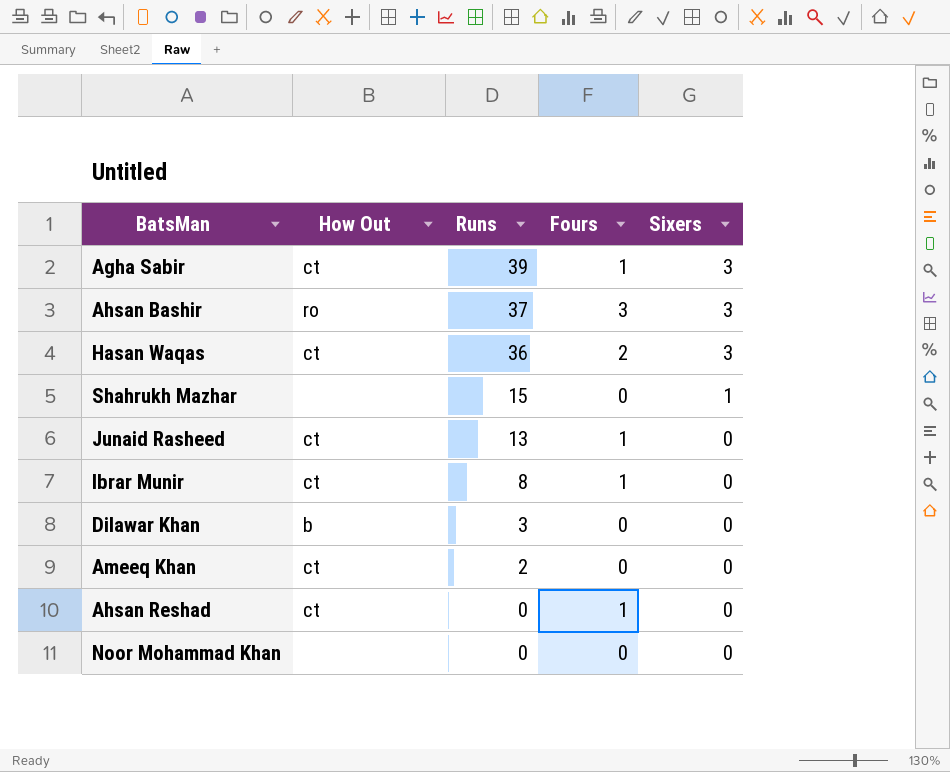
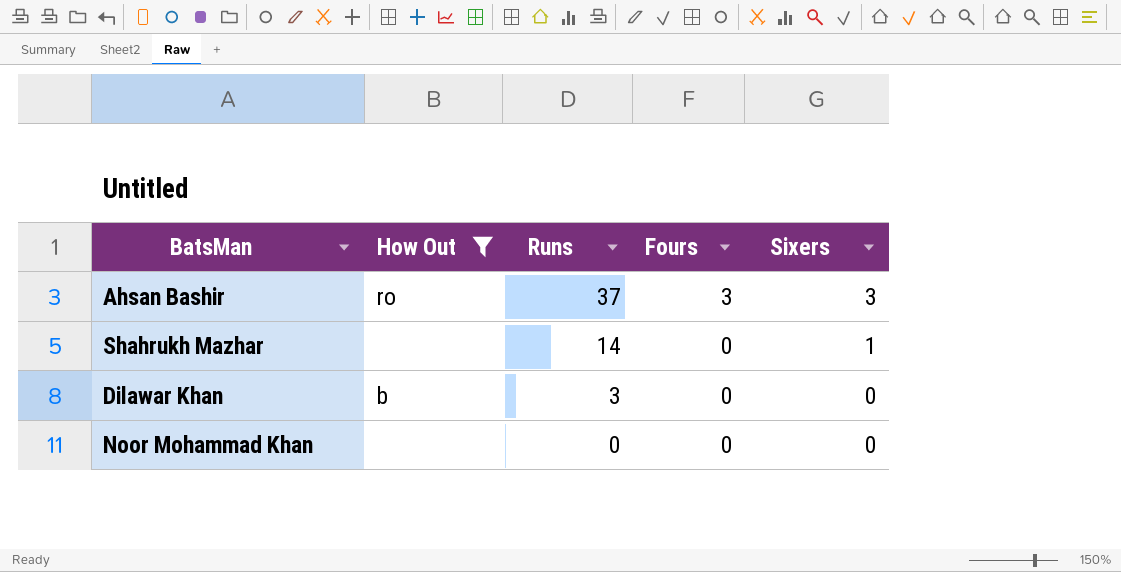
filter: none -> How Out != ct
Shahrukh Mazhar | Runs: 15 -> 14

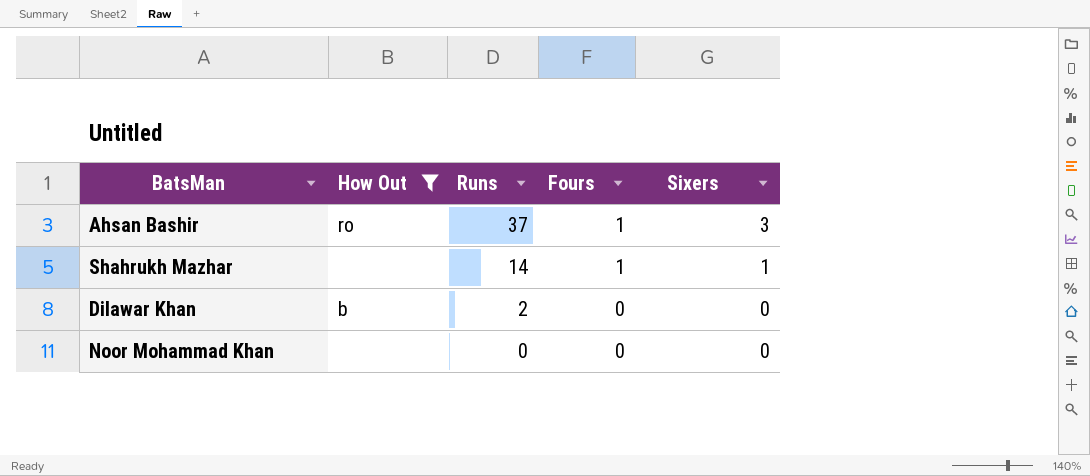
Ahsan Bashir | Fours: 3 -> 1
Shahrukh Mazhar | Fours: 0 -> 1
Dilawar Khan | Runs: 3 -> 2

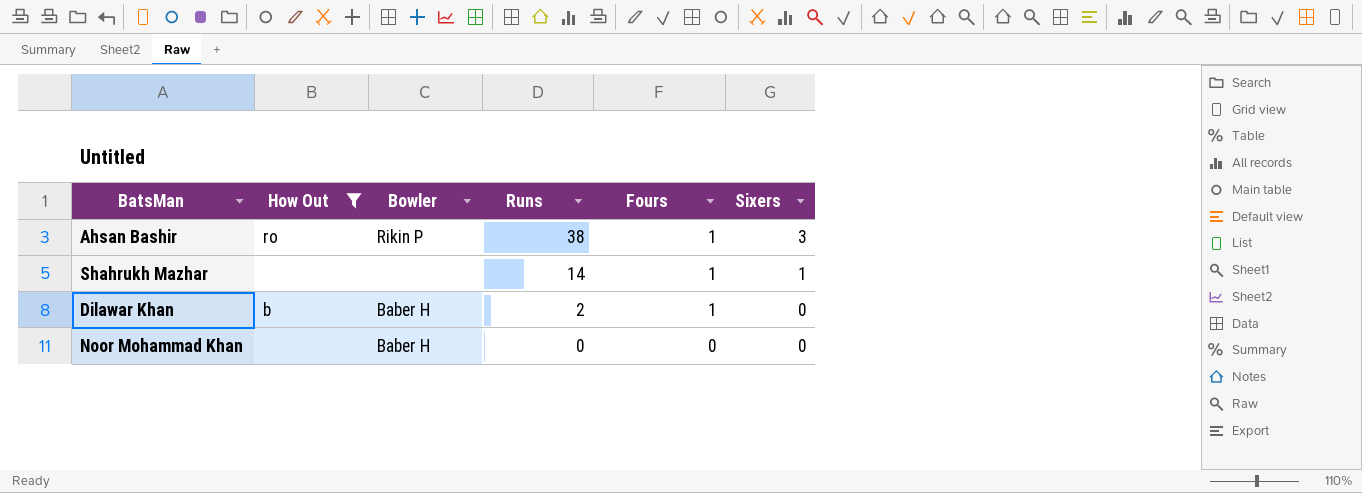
column Bowler | position: none -> 3
Ahsan Bashir | Runs: 37 -> 38
Dilawar Khan | Fours: 0 -> 1

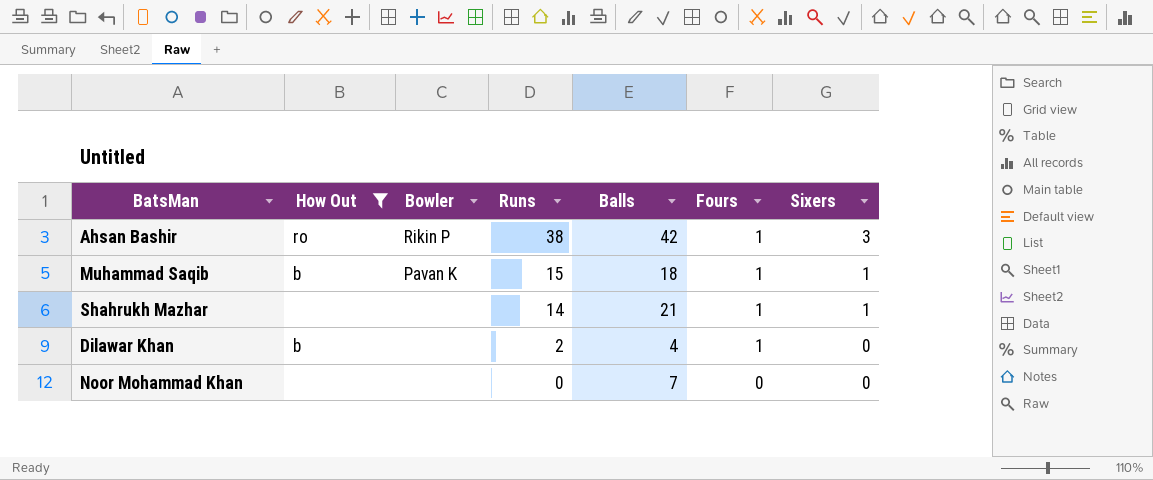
column Balls | position: none -> 5
row Muhammad Saqib: none -> b | Pavan K | 15 | 18 | 1 | 1
Dilawar Khan | Bowler: Baber H -> none
Noor Mohammad Khan | Bowler: Baber H -> none

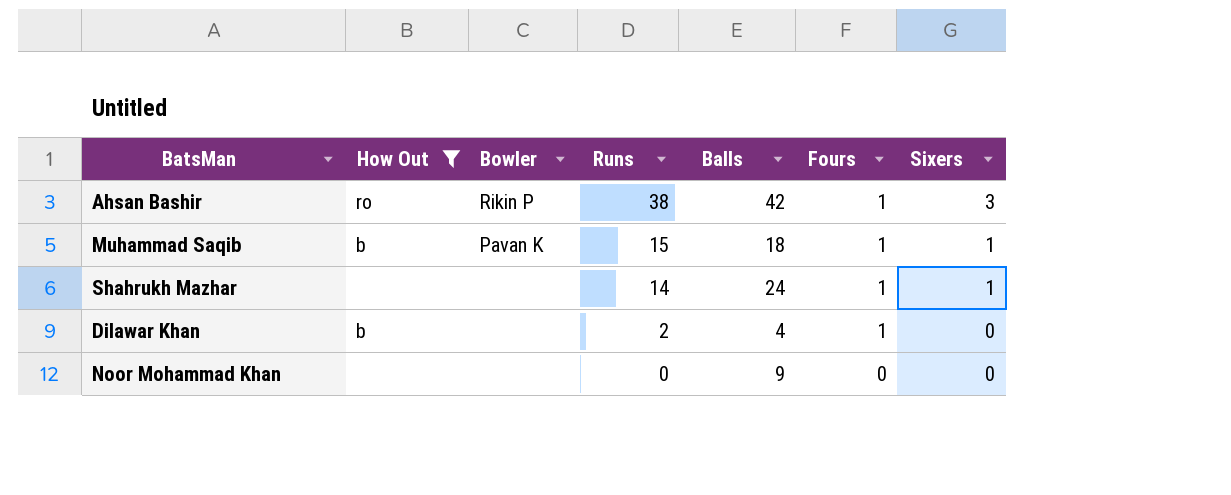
Shahrukh Mazhar | Balls: 21 -> 24
Noor Mohammad Khan | Balls: 7 -> 9

